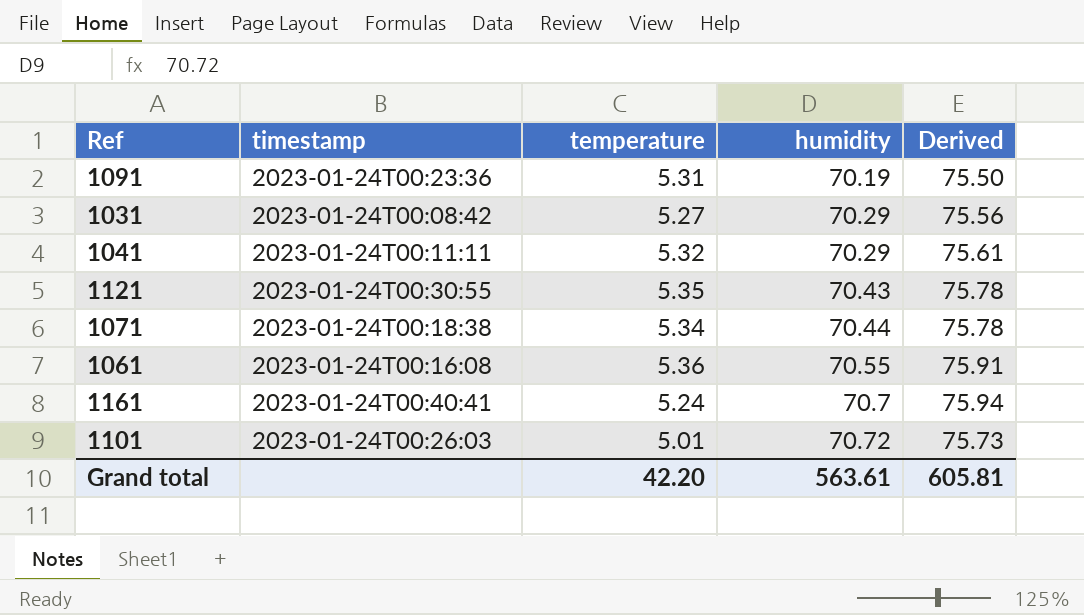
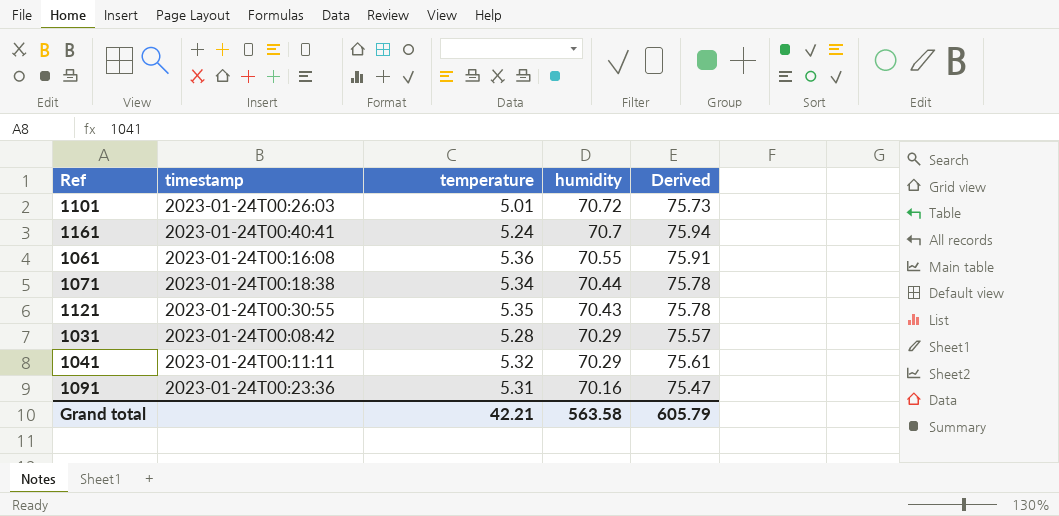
row order: humidity ascending -> humidity descending
1031 | temperature: 5.27 -> 5.28
1031 | Derived: 75.56 -> 75.57
1091 | humidity: 70.19 -> 70.16
1091 | Derived: 75.50 -> 75.47
Grand total | temperature: 42.20 -> 42.21
Grand total | humidity: 563.61 -> 563.58
Grand total | Derived: 605.81 -> 605.79

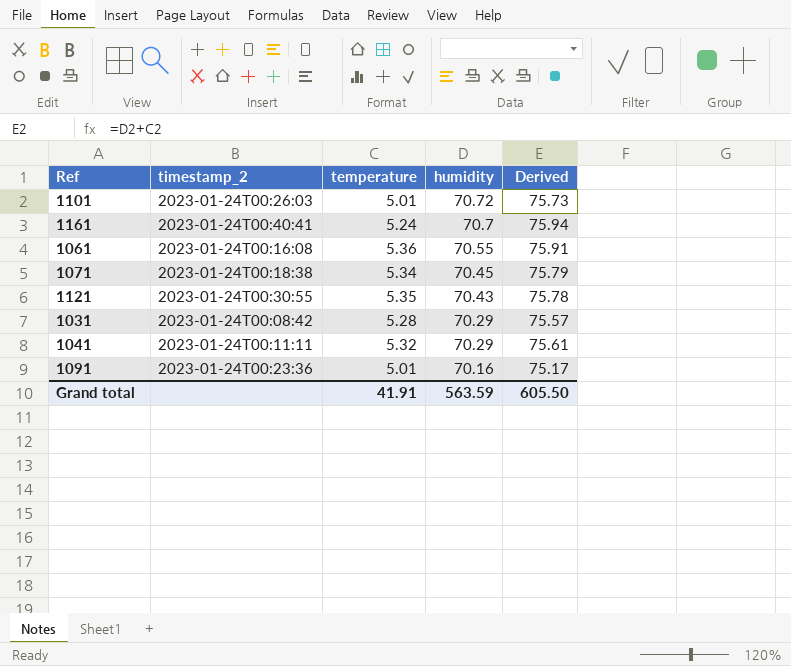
column name: timestamp -> timestamp_2
1071 | humidity: 70.44 -> 70.45
1071 | Derived: 75.78 -> 75.79
1091 | temperature: 5.31 -> 5.01
1091 | Derived: 75.47 -> 75.17
Grand total | temperature: 42.21 -> 41.91
Grand total | humidity: 563.58 -> 563.59
Grand total | Derived: 605.79 -> 605.50

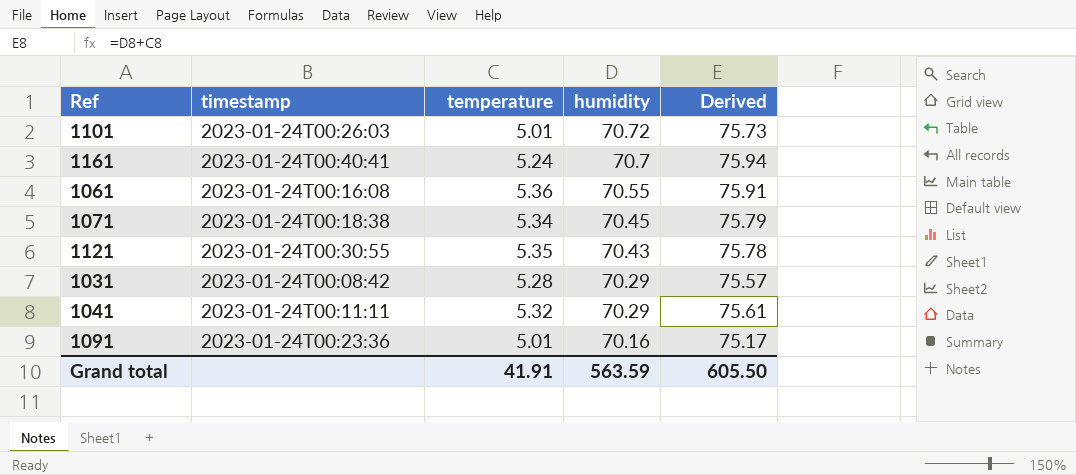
column name: timestamp_2 -> timestamp

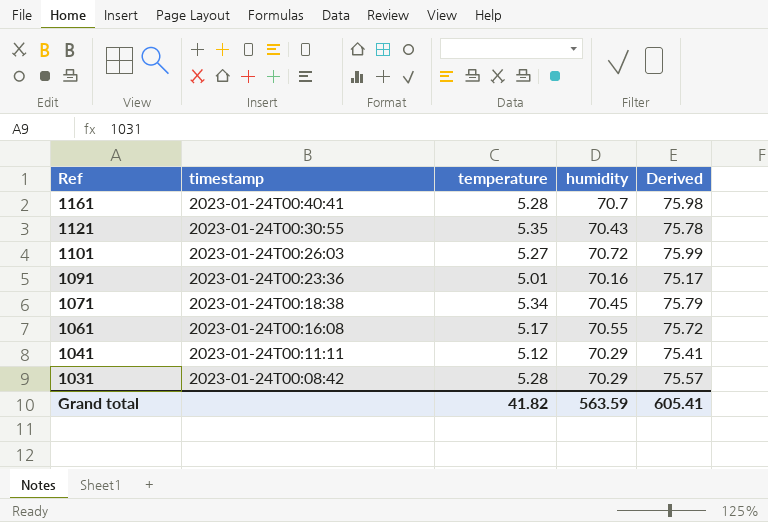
row order: humidity descending -> Ref descending
1161 | temperature: 5.24 -> 5.28
1161 | Derived: 75.94 -> 75.98
1101 | temperature: 5.01 -> 5.27
1101 | Derived: 75.73 -> 75.99
1061 | temperature: 5.36 -> 5.17
1061 | Derived: 75.91 -> 75.72
1041 | temperature: 5.32 -> 5.12
1041 | Derived: 75.61 -> 75.41
Grand total | temperature: 41.91 -> 41.82
Grand total | Derived: 605.50 -> 605.41

